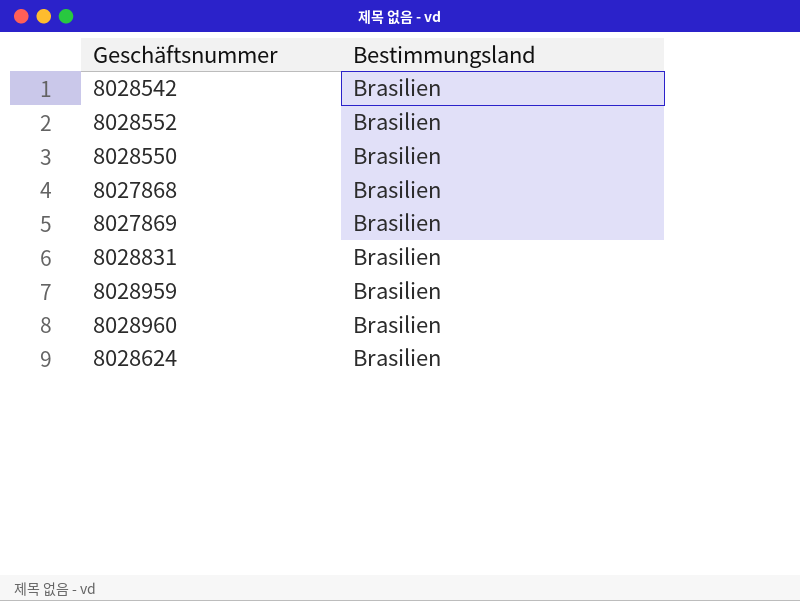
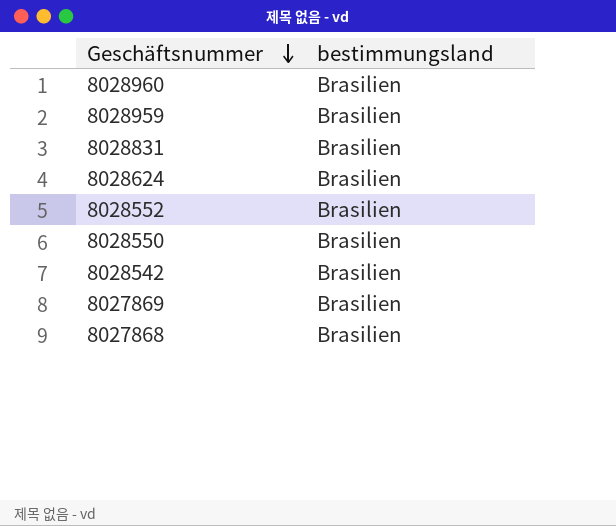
row order: none -> Geschäftsnummer descending
column name: Bestimmungsland -> bestimmungsland

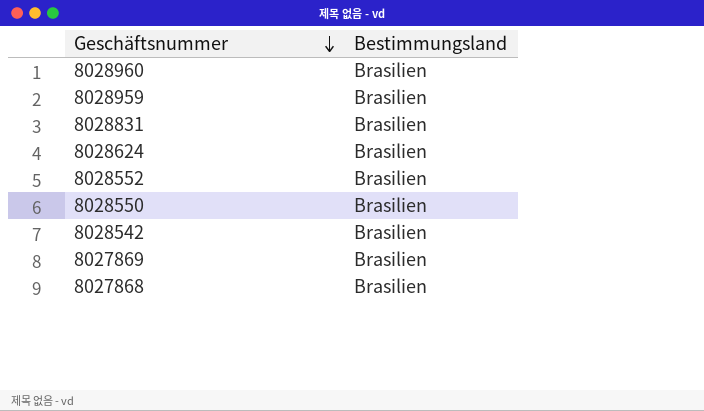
column name: bestimmungsland -> Bestimmungsland

